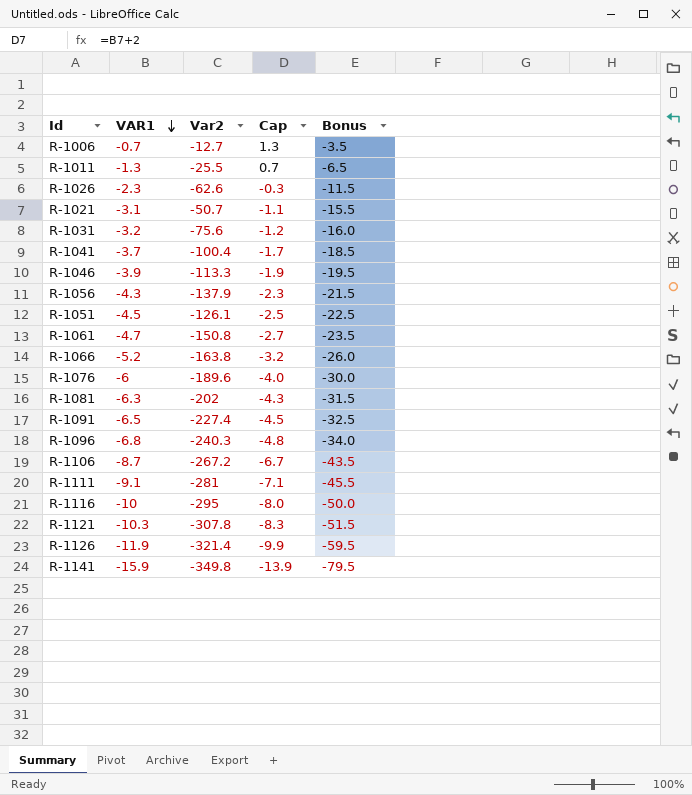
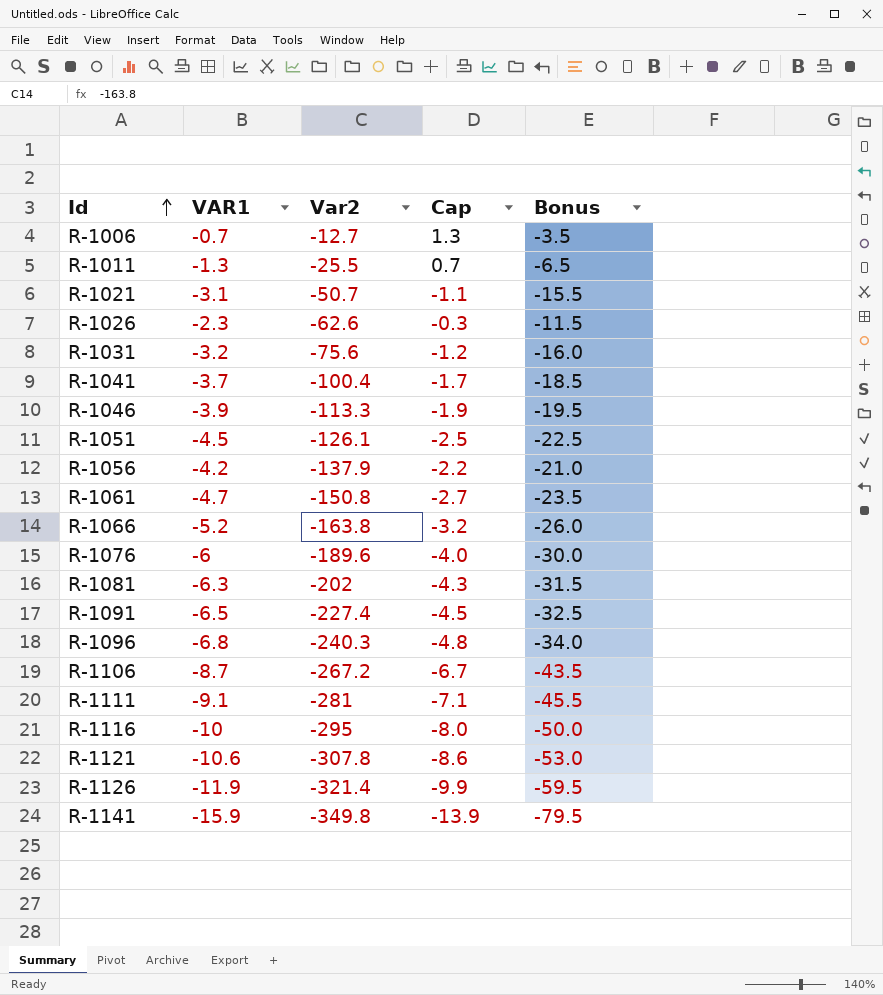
row order: VAR1 descending -> Id ascending
R-1056 | VAR1: -4.3 -> -4.2
R-1056 | Cap: -2.3 -> -2.2
R-1056 | Bonus: -21.5 -> -21.0
R-1121 | VAR1: -10.3 -> -10.6
R-1121 | Cap: -8.3 -> -8.6
R-1121 | Bonus: -51.5 -> -53.0

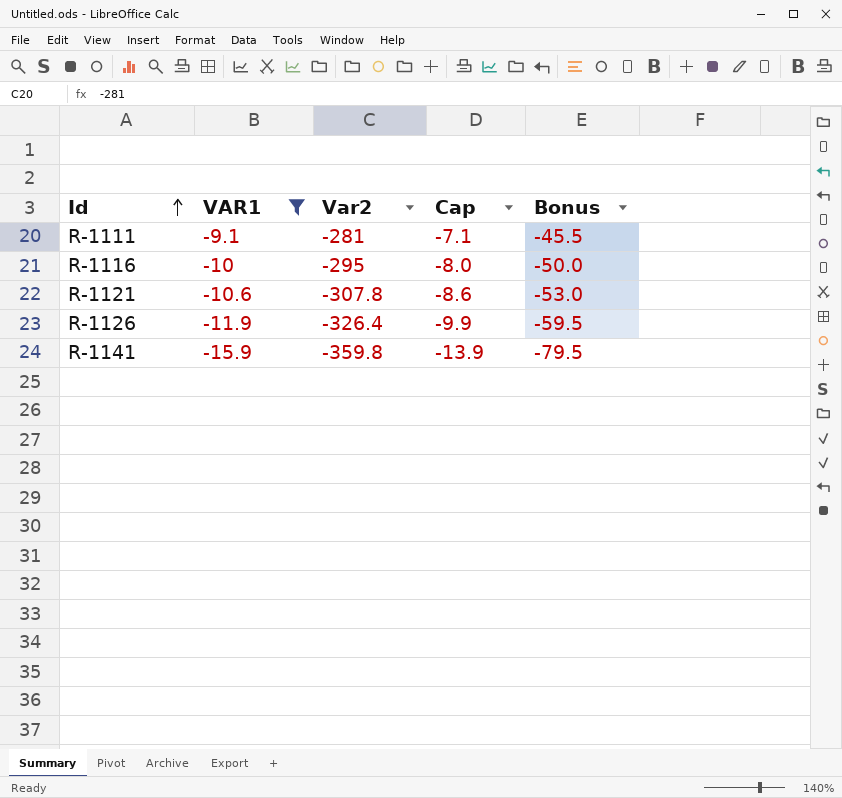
filter: none -> VAR1 <= -9.1
R-1126 | Var2: -321.4 -> -326.4
R-1141 | Var2: -349.8 -> -359.8

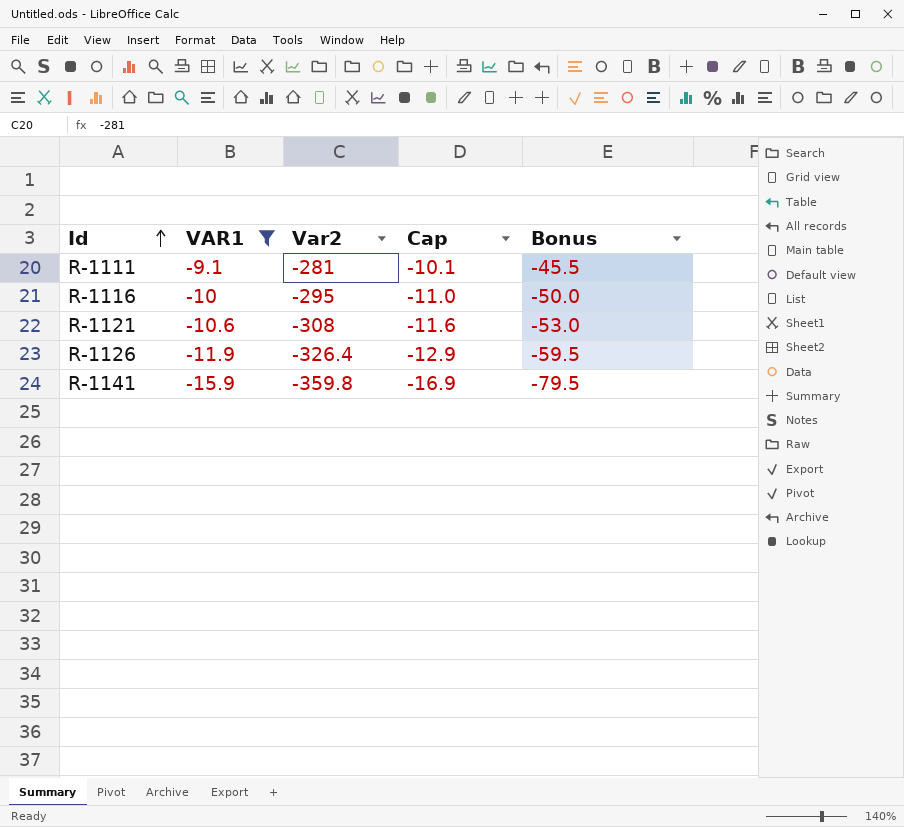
column Cap | formula: [VAR1] + 2 -> [VAR1] - 1
R-1121 | Var2: -307.8 -> -308

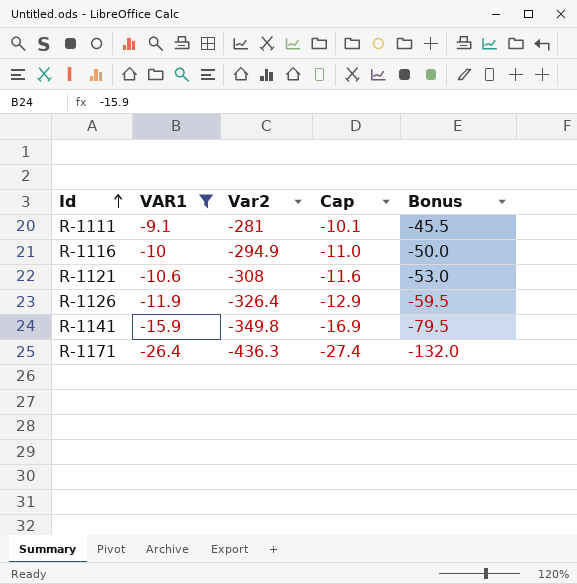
R-1116 | Var2: -295 -> -294.9
R-1141 | Var2: -359.8 -> -349.8
row R-1171: none -> -26.4 | -436.3 | -27.4 | -132.0

